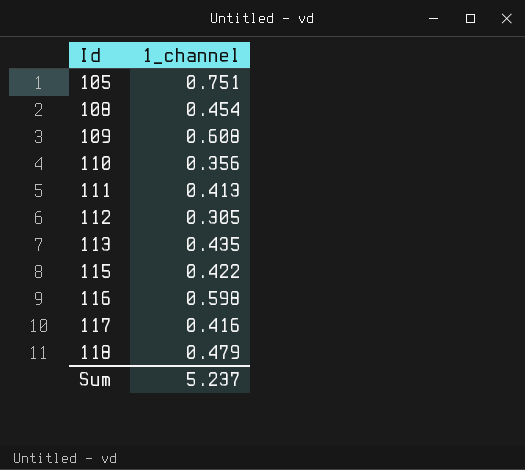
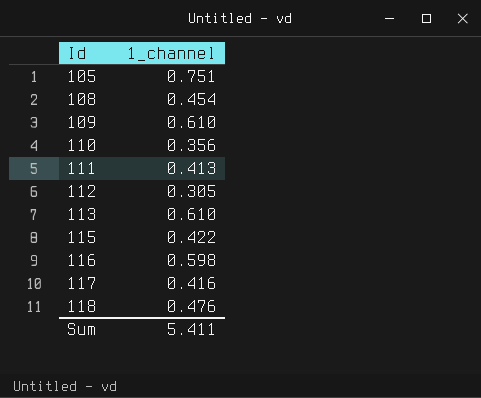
109 | 1_channel: 0.608 -> 0.610
113 | 1_channel: 0.435 -> 0.610
118 | 1_channel: 0.479 -> 0.476
Sum | 1_channel: 5.237 -> 5.411

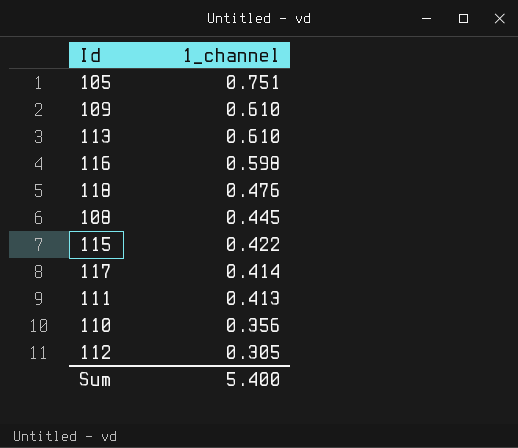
row order: Id ascending -> 1_channel descending
108 | 1_channel: 0.454 -> 0.445
117 | 1_channel: 0.416 -> 0.414
Sum | 1_channel: 5.411 -> 5.400

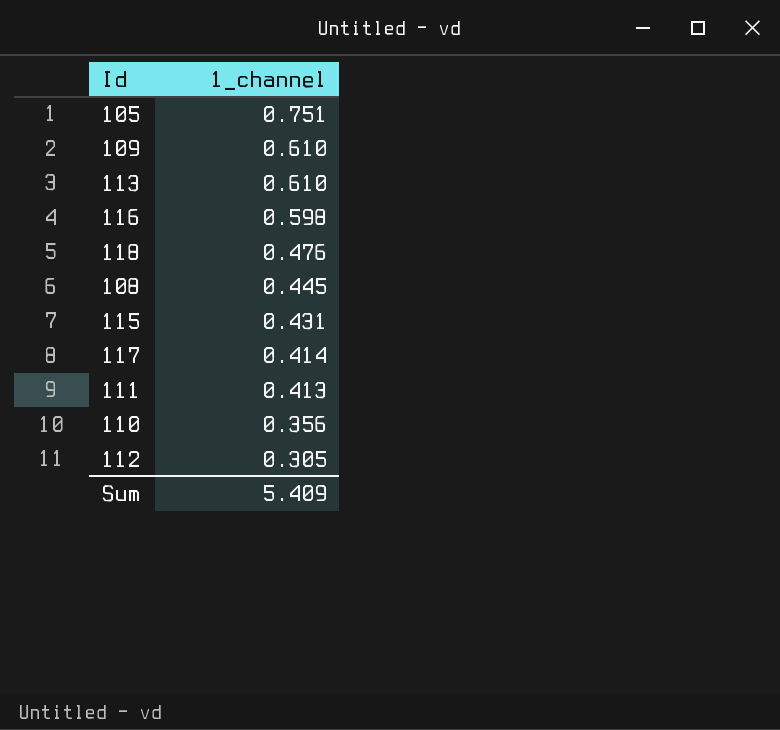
115 | 1_channel: 0.422 -> 0.431
Sum | 1_channel: 5.400 -> 5.409

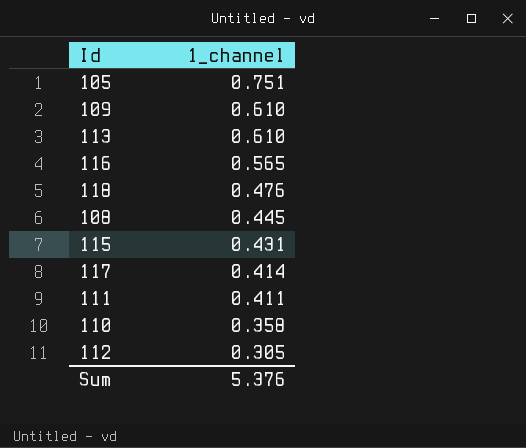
116 | 1_channel: 0.598 -> 0.565
111 | 1_channel: 0.413 -> 0.411
110 | 1_channel: 0.356 -> 0.358
Sum | 1_channel: 5.409 -> 5.376

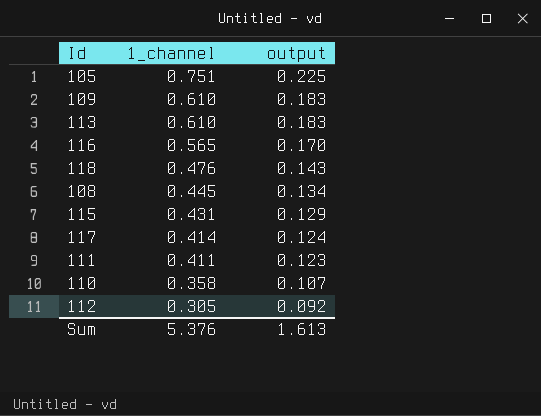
column output | formula: none -> [1_channel] * 0.3

